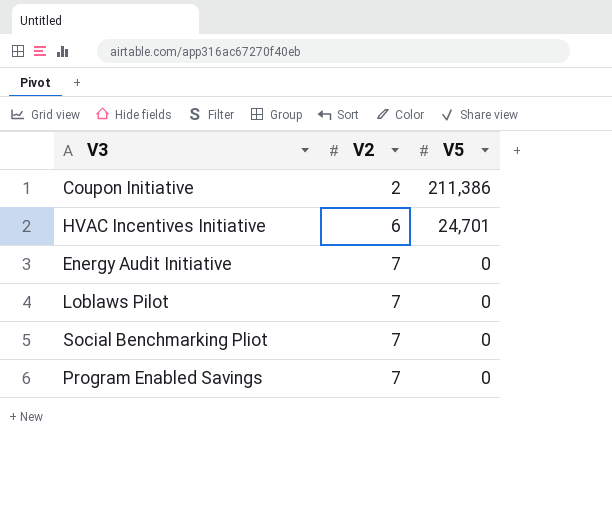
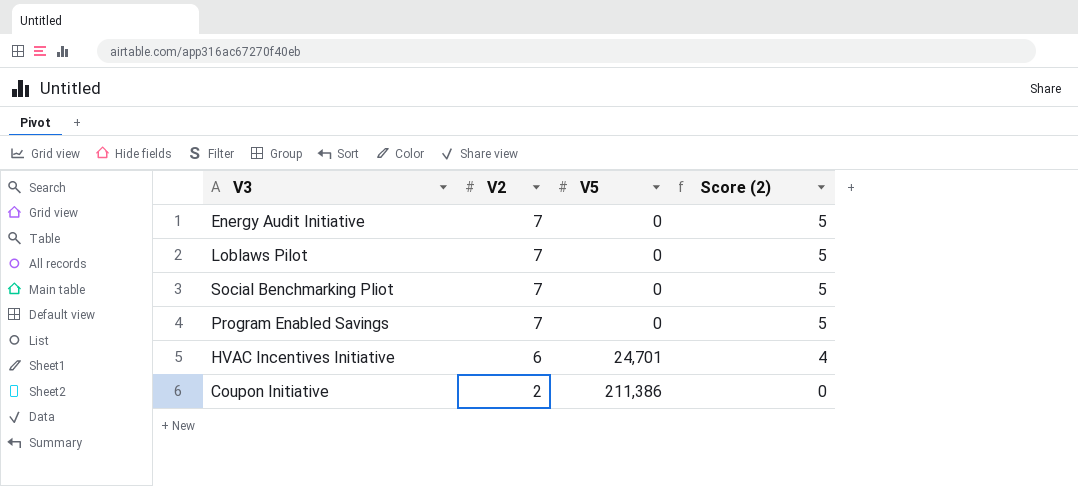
row order: V2 ascending -> V2 descending
column Score (2) | formula: none -> [V2] - 2

